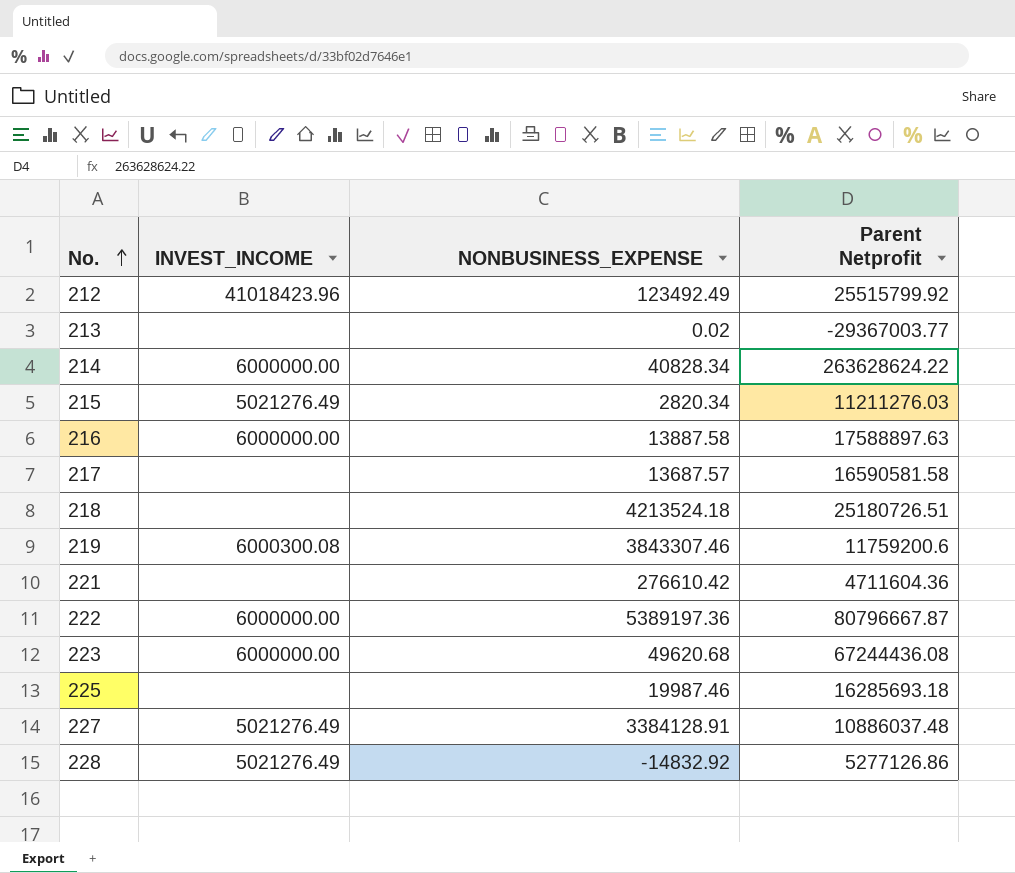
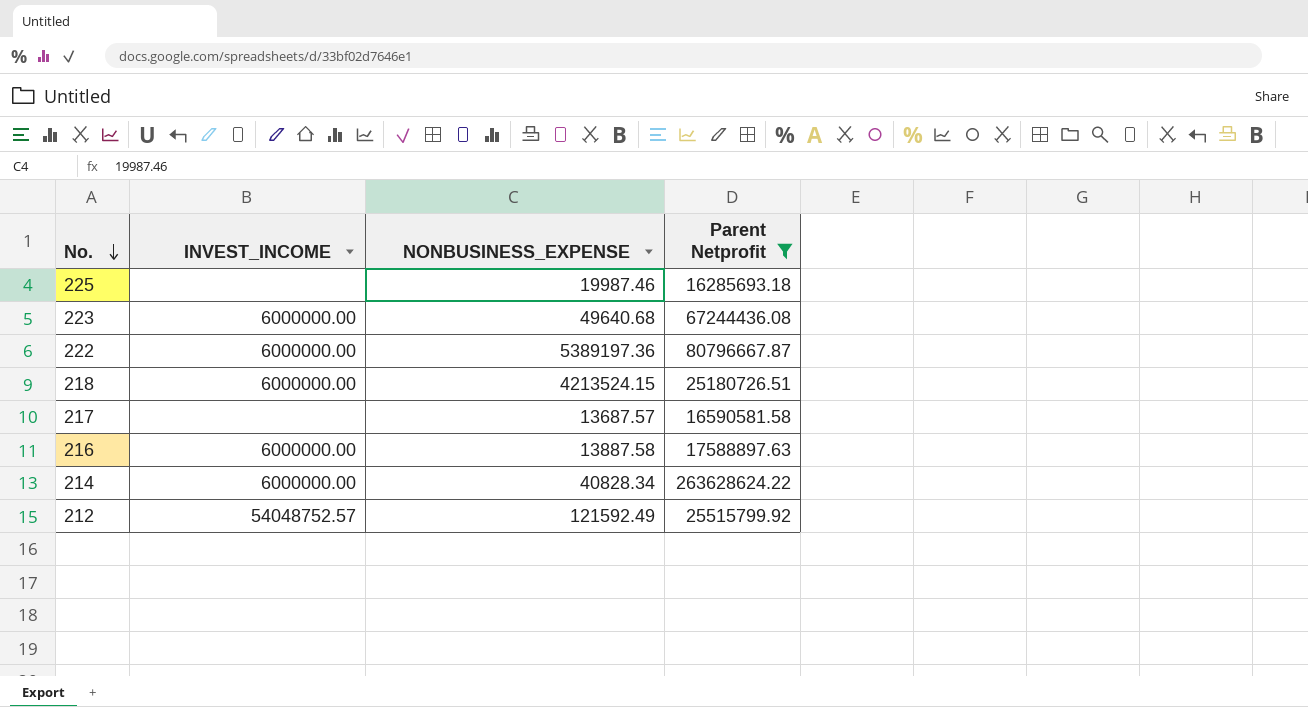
filter: none -> Parent Netprofit >= 16285693.18
row order: No. ascending -> No. descending
223 | NONBUSINESS_EXPENSE: 49620.68 -> 49640.68
218 | INVEST_INCOME: none -> 6000000.00
218 | NONBUSINESS_EXPENSE: 4213524.18 -> 4213524.15
212 | INVEST_INCOME: 41018423.96 -> 54048752.57
212 | NONBUSINESS_EXPENSE: 123492.49 -> 121592.49

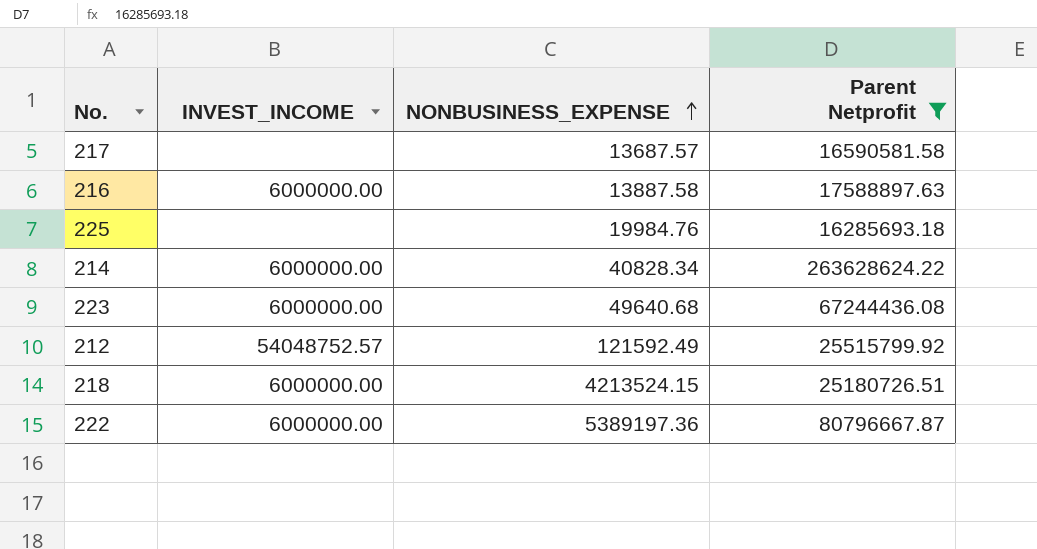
row order: No. descending -> NONBUSINESS_EXPENSE ascending
225 | NONBUSINESS_EXPENSE: 19987.46 -> 19984.76

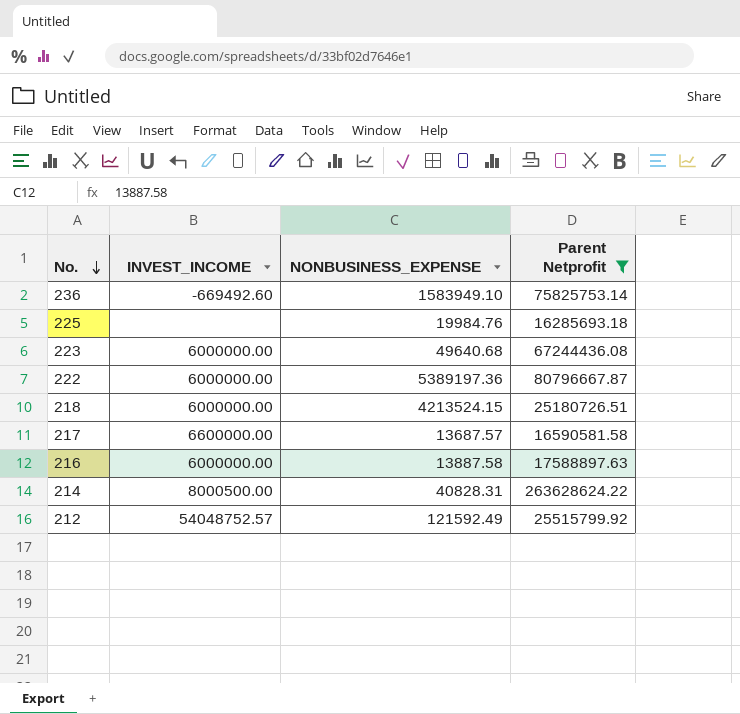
row order: NONBUSINESS_EXPENSE ascending -> No. descending
row 236: none -> -669492.60 | 1583949.10 | 75825753.14
217 | INVEST_INCOME: none -> 6600000.00
214 | INVEST_INCOME: 6000000.00 -> 8000500.00
214 | NONBUSINESS_EXPENSE: 40828.34 -> 40828.31

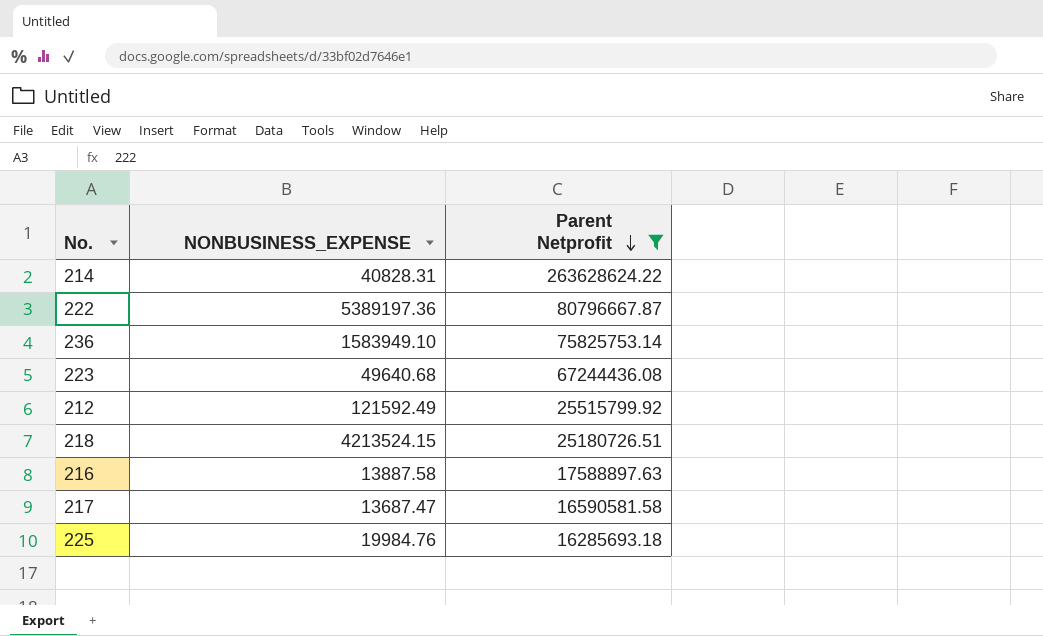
row order: No. descending -> Parent Netprofit descending
column INVEST_INCOME | position: 2 -> none
217 | NONBUSINESS_EXPENSE: 13687.57 -> 13687.47

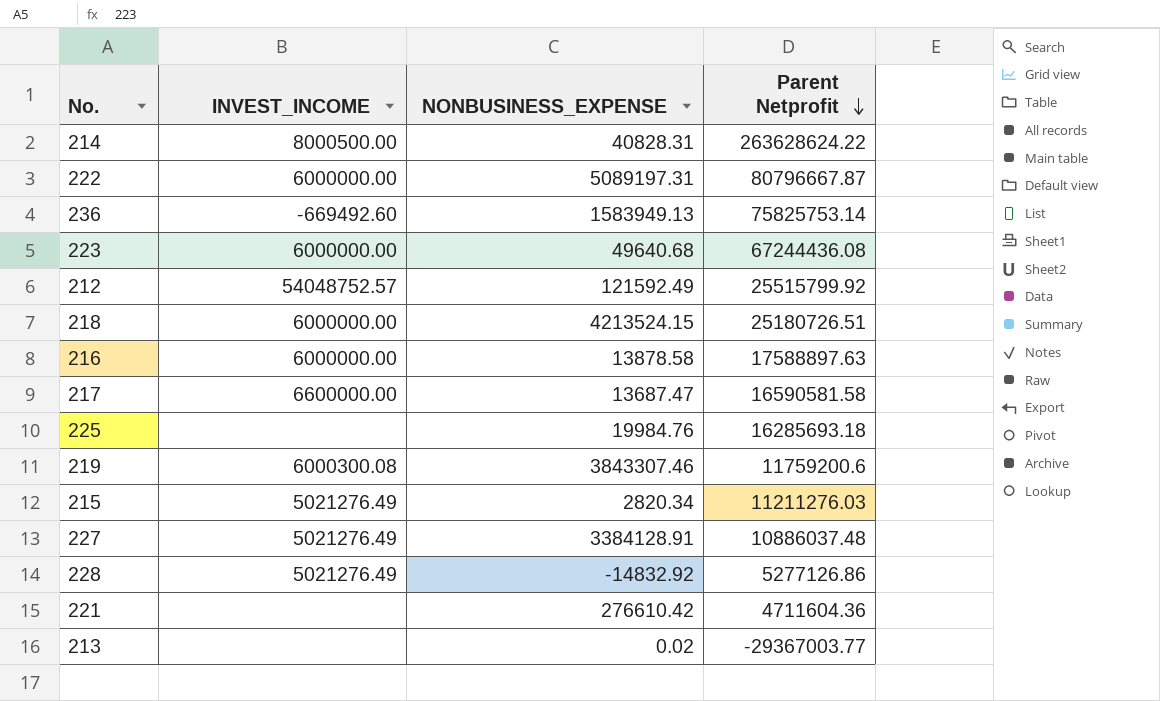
filter: Parent Netprofit >= 16285693.18 -> none
column INVEST_INCOME | position: none -> 2
222 | NONBUSINESS_EXPENSE: 5389197.36 -> 5089197.31
236 | NONBUSINESS_EXPENSE: 1583949.10 -> 1583949.13
216 | NONBUSINESS_EXPENSE: 13887.58 -> 13878.58

